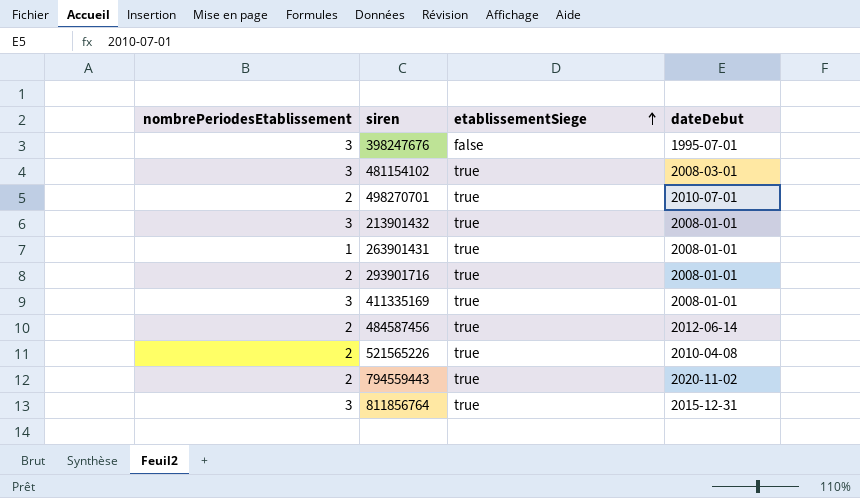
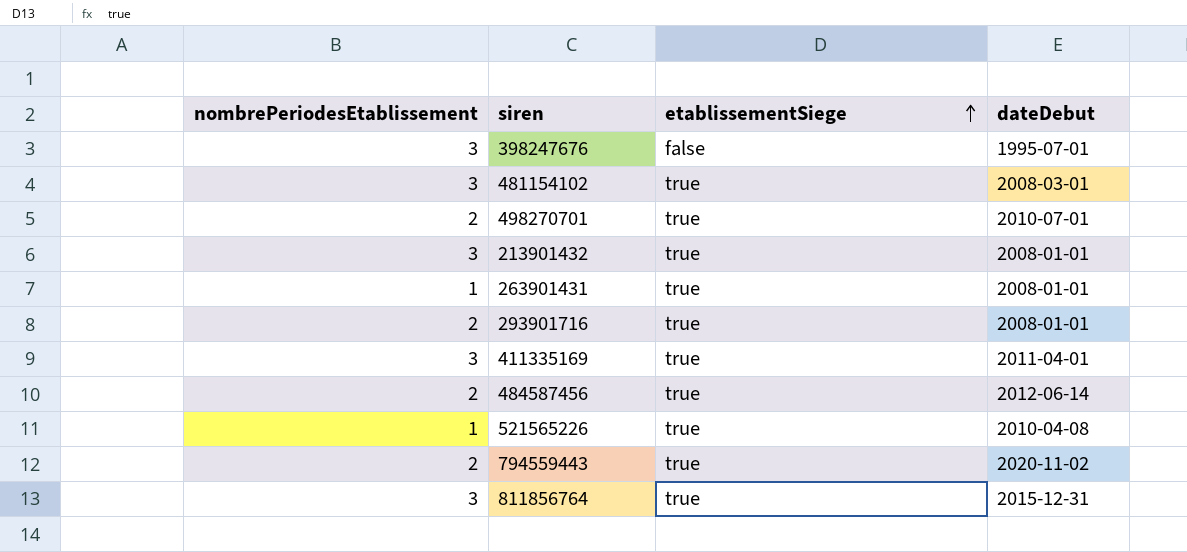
411335169 | dateDebut: 2008-01-01 -> 2011-04-01
521565226 | nombrePeriodesEtablissement: 2 -> 1

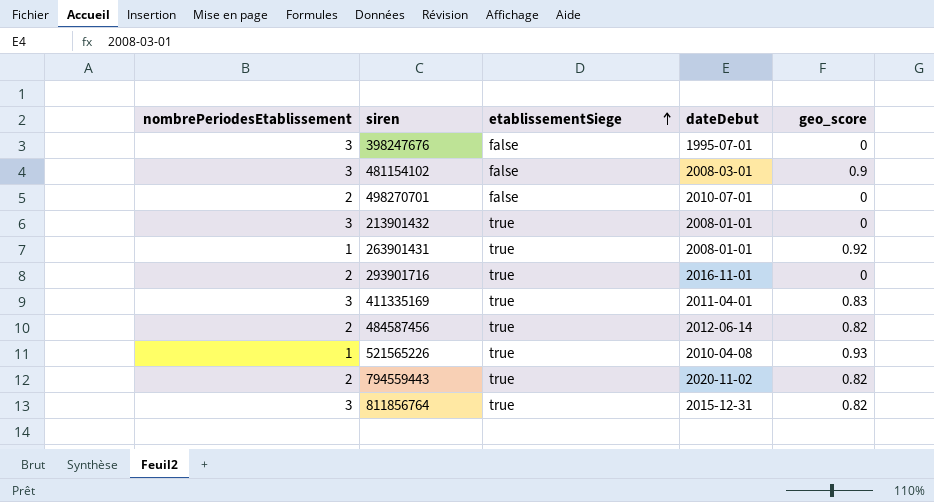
column geo_score | position: none -> 5
481154102 | etablissementSiege: true -> false
498270701 | etablissementSiege: true -> false
293901716 | dateDebut: 2008-01-01 -> 2016-11-01

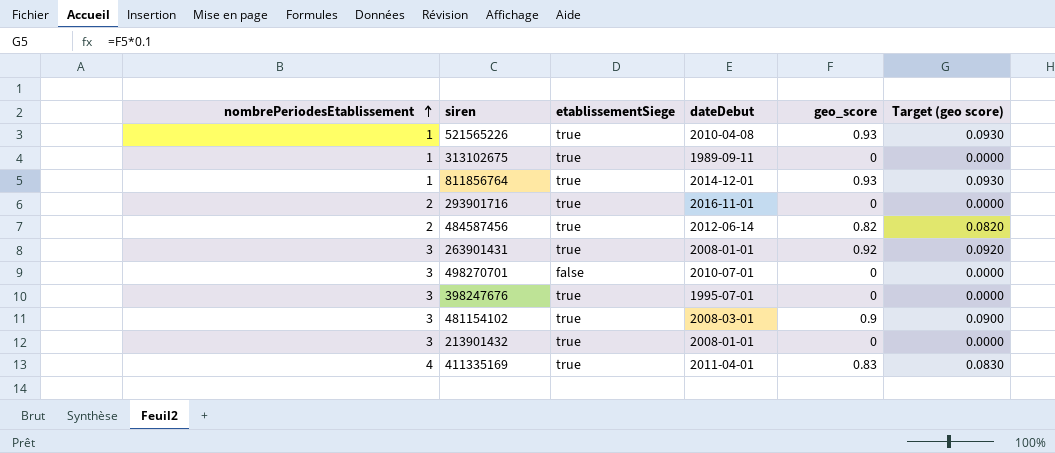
row order: etablissementSiege ascending -> nombrePeriodesEtablissement ascending
column Target (geo score) | formula: none -> [geo_score] * 0.1
row 794559443: 2 | true | 2020-11-02 | 0.82 -> none
row 313102675: none -> 1 | true | 1989-09-11 | 0 | 0.0000
811856764 | nombrePeriodesEtablissement: 3 -> 1
811856764 | dateDebut: 2015-12-31 -> 2014-12-01
811856764 | geo_score: 0.82 -> 0.93
263901431 | nombrePeriodesEtablissement: 1 -> 3
498270701 | nombrePeriodesEtablissement: 2 -> 3
398247676 | etablissementSiege: false -> true
481154102 | etablissementSiege: false -> true
411335169 | nombrePeriodesEtablissement: 3 -> 4

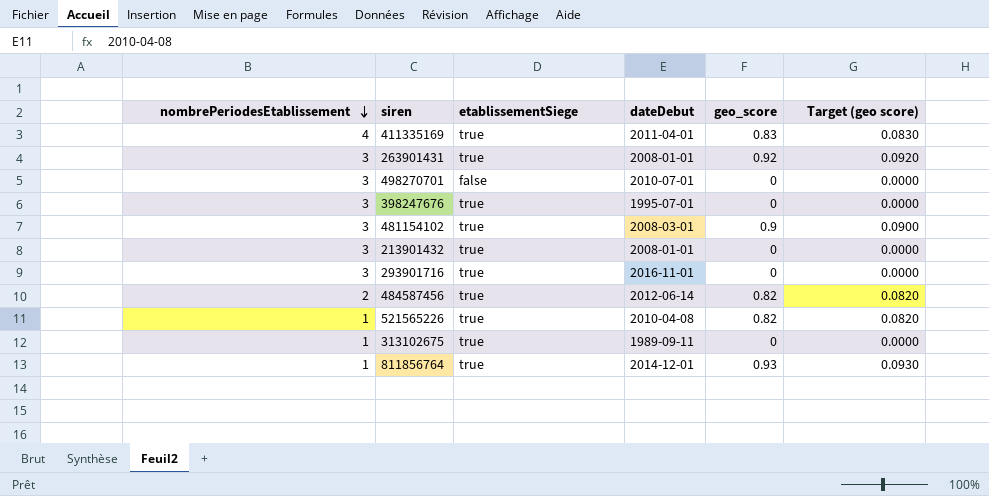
row order: nombrePeriodesEtablissement ascending -> nombrePeriodesEtablissement descending
293901716 | nombrePeriodesEtablissement: 2 -> 3
521565226 | geo_score: 0.93 -> 0.82
521565226 | Target (geo score): 0.0930 -> 0.0820

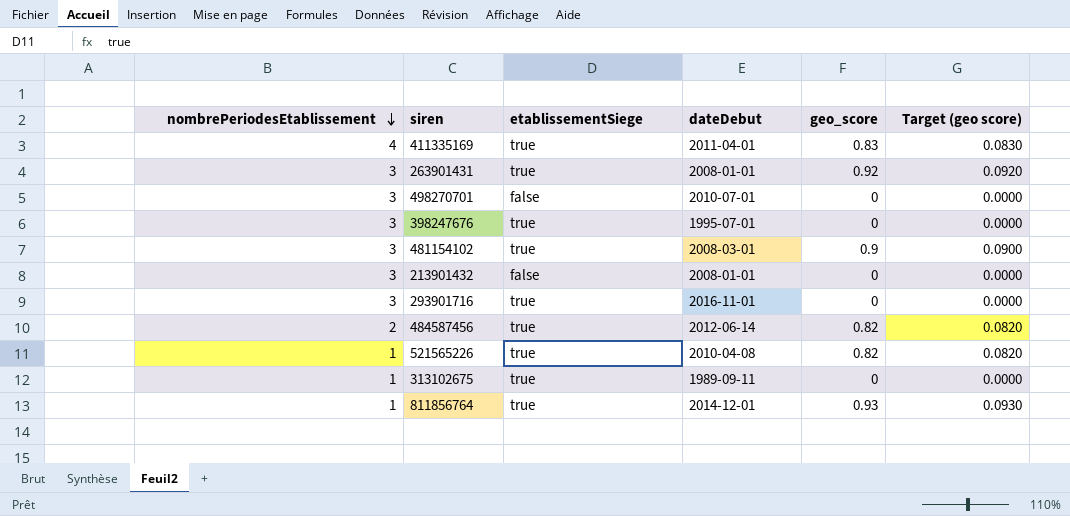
213901432 | etablissementSiege: true -> false

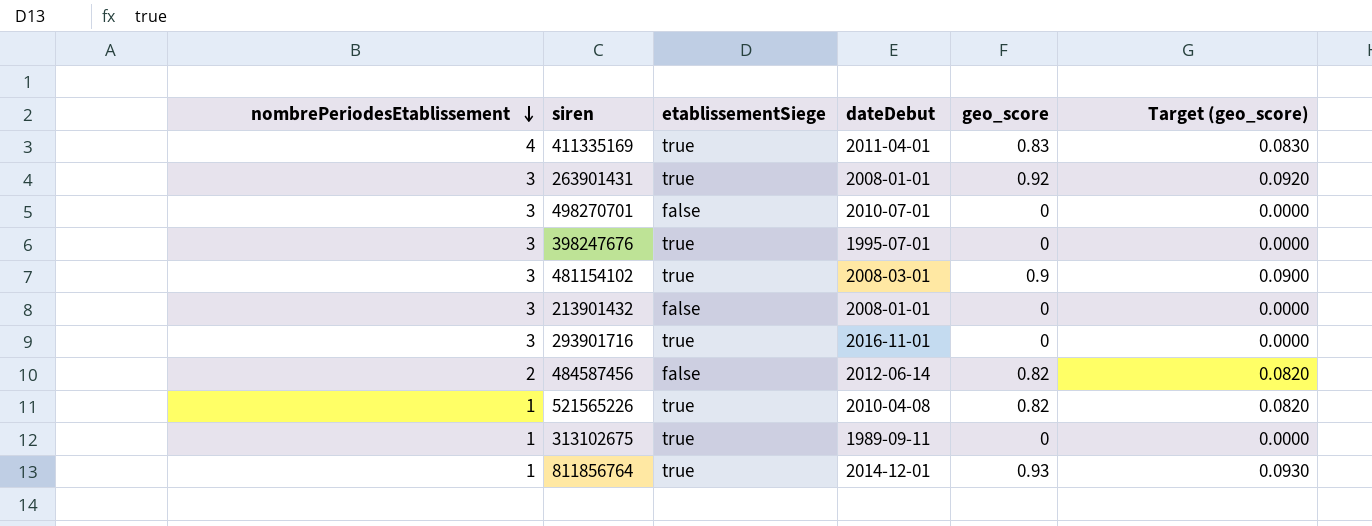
column name: Target (geo score) -> Target (geo_score)
484587456 | etablissementSiege: true -> false

